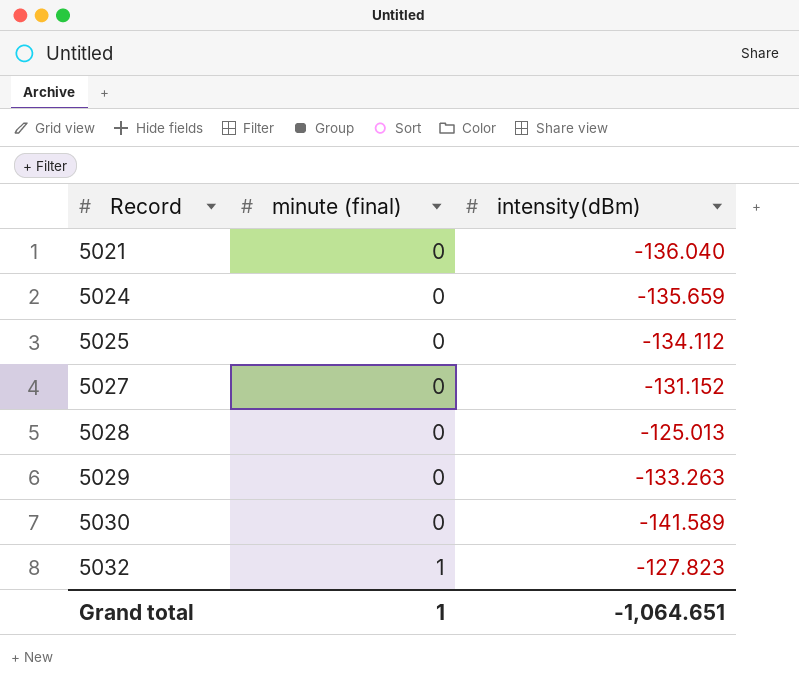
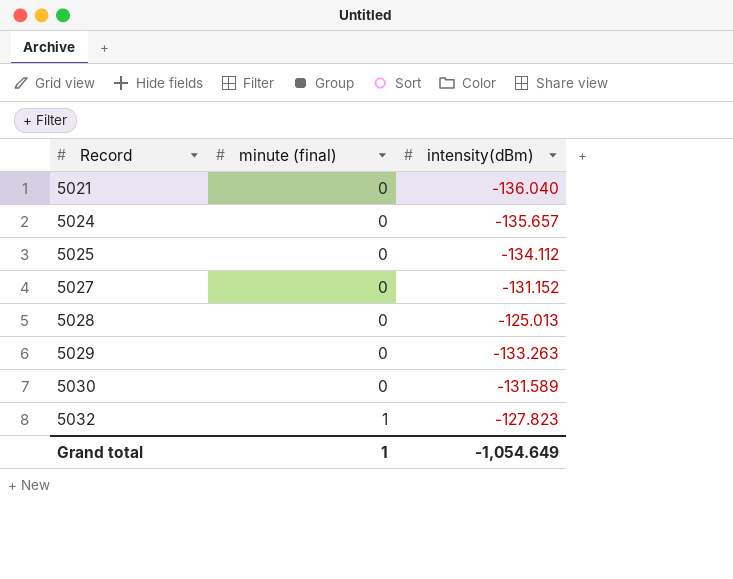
5024 | intensity(dBm): -135.659 -> -135.657
5030 | intensity(dBm): -141.589 -> -131.589
Grand total | intensity(dBm): -1,064.651 -> -1,054.649

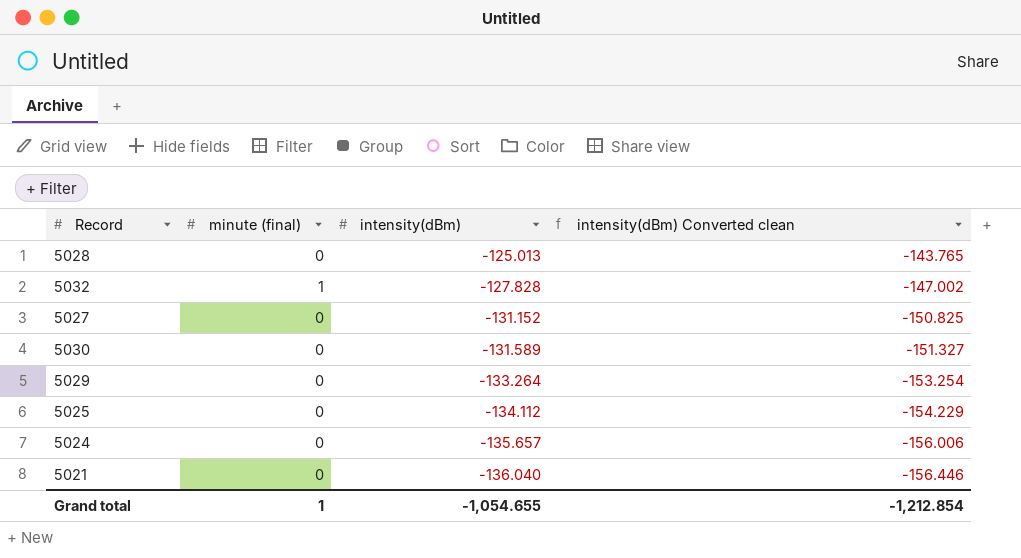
row order: Record ascending -> intensity(dBm) descending
column intensity(dBm) Converted clean | formula: none -> [intensity(dBm)] * 1.15
5032 | intensity(dBm): -127.823 -> -127.828
5029 | intensity(dBm): -133.263 -> -133.264
Grand total | intensity(dBm): -1,054.649 -> -1,054.655

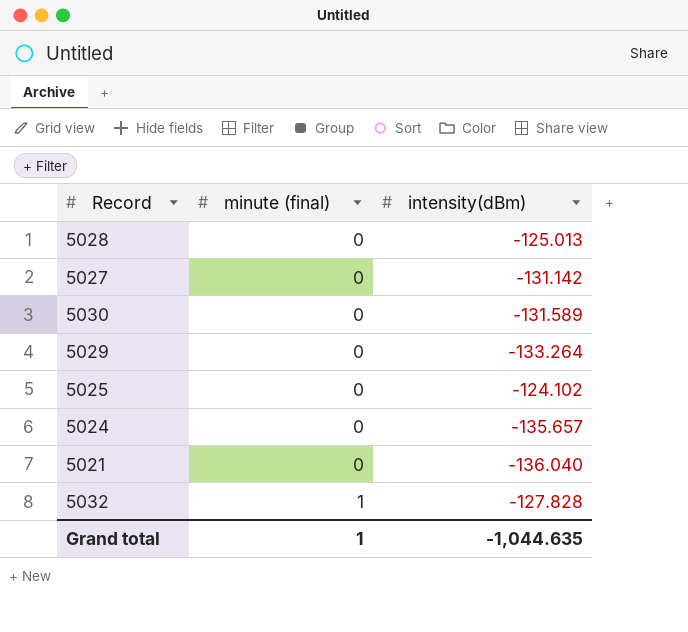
row order: intensity(dBm) descending -> minute (final) ascending
column intensity(dBm) Converted clean | formula: [intensity(dBm)] * 1.15 -> none
5027 | intensity(dBm): -131.152 -> -131.142
5025 | intensity(dBm): -134.112 -> -124.102
Grand total | intensity(dBm): -1,054.655 -> -1,044.635

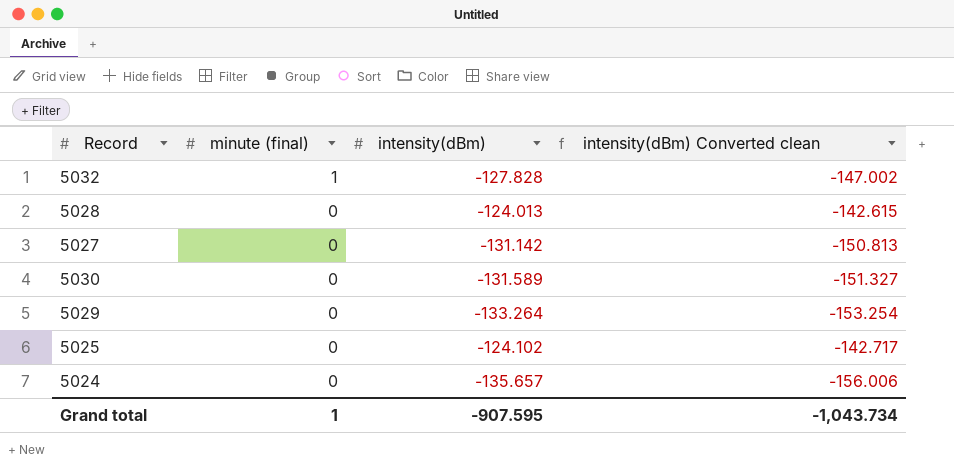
row order: minute (final) ascending -> minute (final) descending
column intensity(dBm) Converted clean | formula: none -> [intensity(dBm)] * 1.15
row 5021: 0 | -136.040 -> none
5028 | intensity(dBm): -125.013 -> -124.013
Grand total | intensity(dBm): -1,044.635 -> -907.595

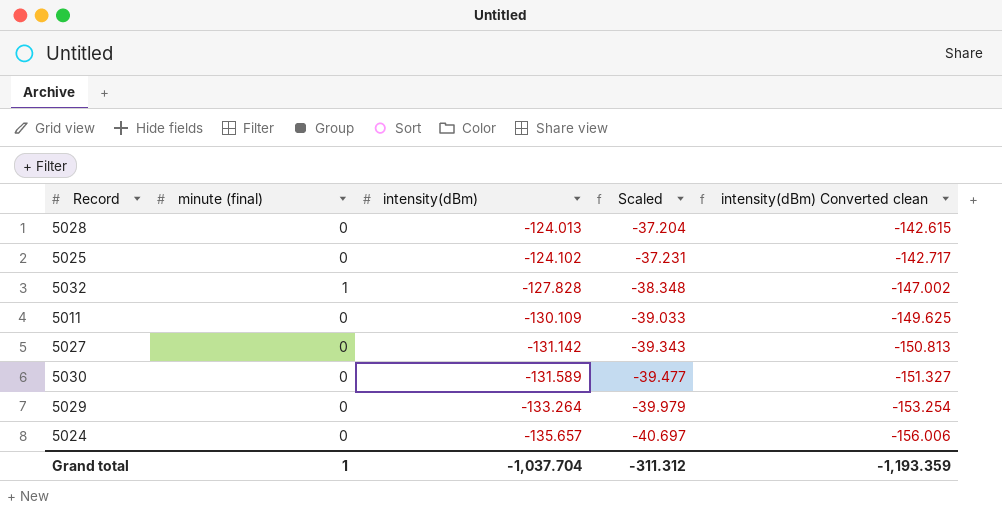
row order: minute (final) descending -> intensity(dBm) descending
column Scaled | formula: none -> [intensity(dBm)] * 0.3
row 5011: none -> 0 | -130.109 | -39.033 | -149.625
Grand total | intensity(dBm): -907.595 -> -1,037.704
Grand total | intensity(dBm) Converted clean: -1,043.734 -> -1,193.359

